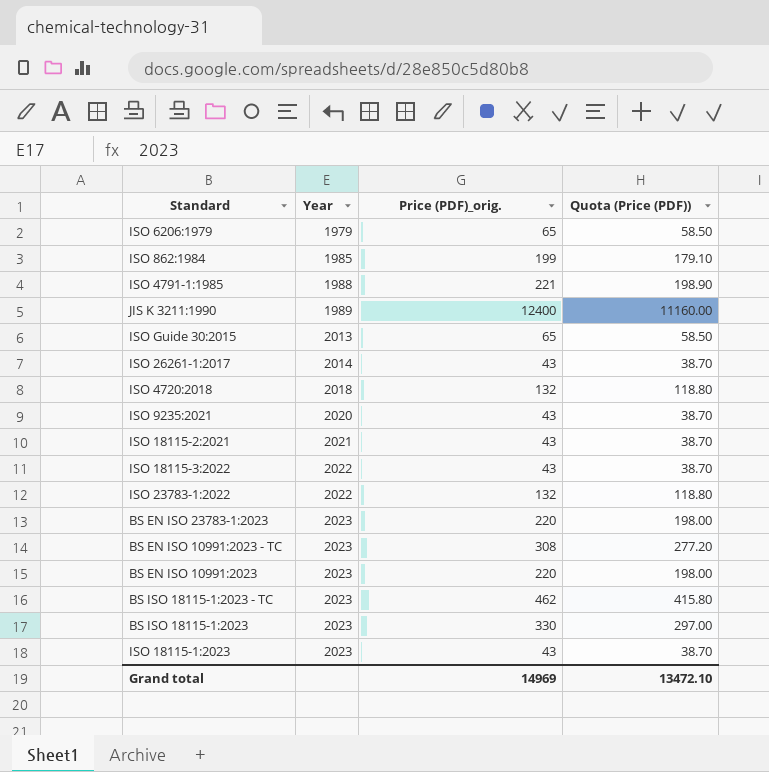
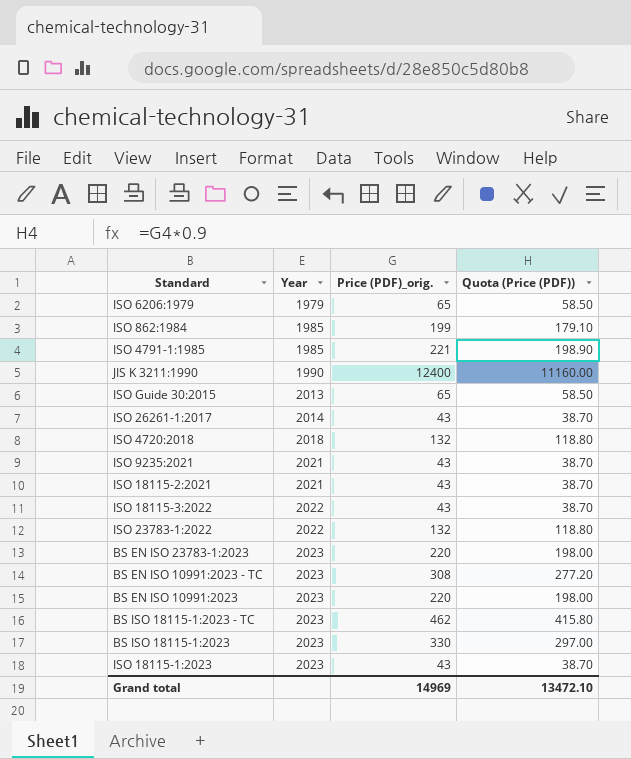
ISO 4791-1:1985 | Year: 1988 -> 1985
JIS K 3211:1990 | Year: 1989 -> 1990
ISO 9235:2021 | Year: 2020 -> 2021

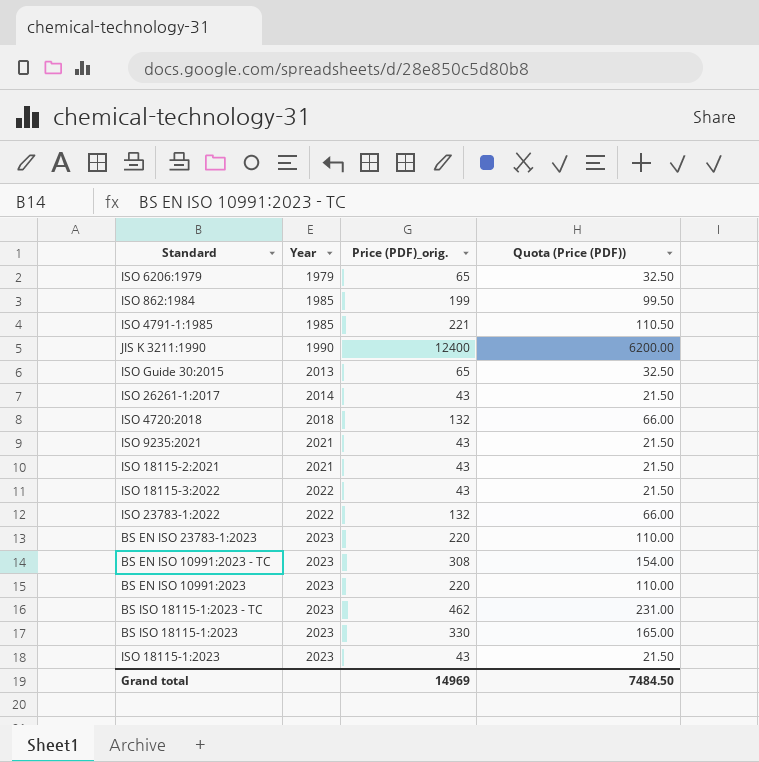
column Quota (Price (PDF)) | formula: [Price (PDF)_orig.] * 0.9 -> [Price (PDF)_orig.] * 0.5
Grand total | Quota (Price (PDF)): 13472.10 -> 7484.50

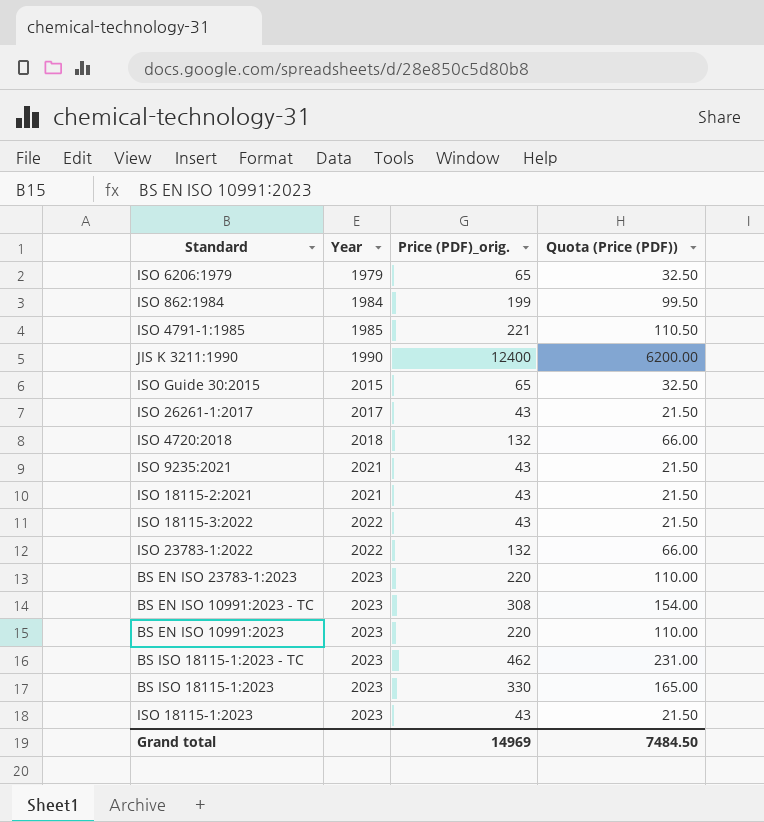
ISO 862:1984 | Year: 1985 -> 1984
ISO Guide 30:2015 | Year: 2013 -> 2015
ISO 26261-1:2017 | Year: 2014 -> 2017

